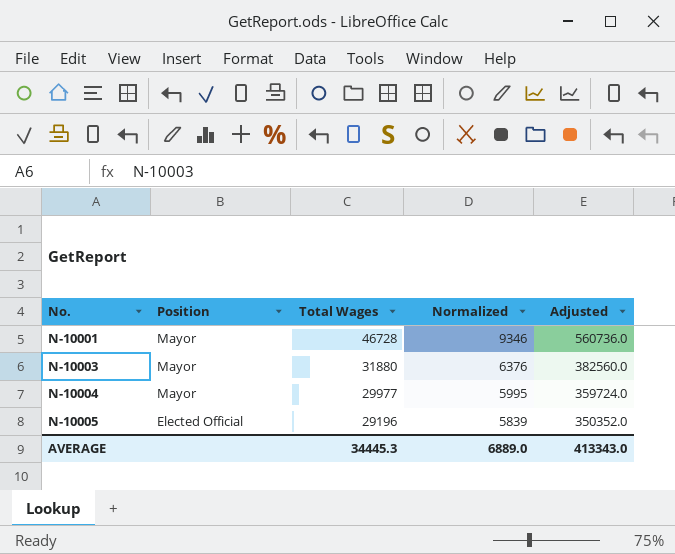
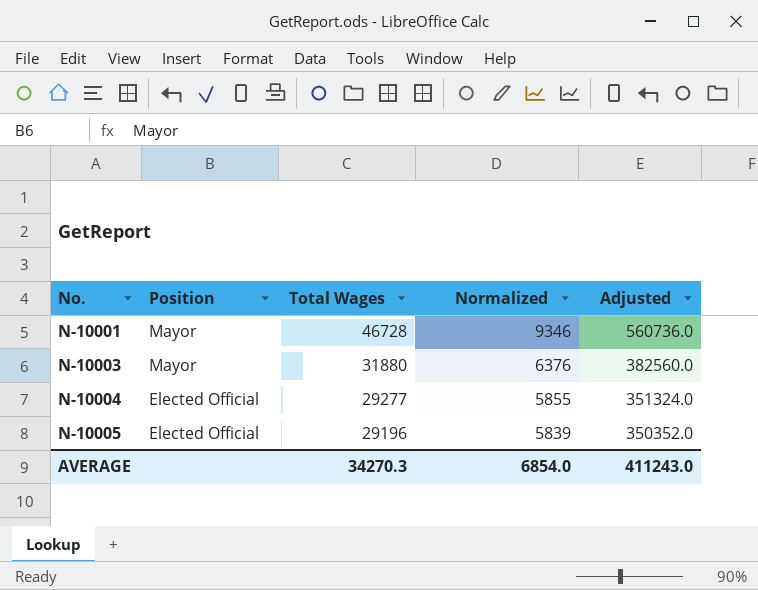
N-10004 | Position: Mayor -> Elected Official
N-10004 | Total Wages: 29977 -> 29277
N-10004 | Normalized: 5995 -> 5855
N-10004 | Adjusted: 359724.0 -> 351324.0
AVERAGE | Total Wages: 34445.3 -> 34270.3
AVERAGE | Normalized: 6889.0 -> 6854.0
AVERAGE | Adjusted: 413343.0 -> 411243.0

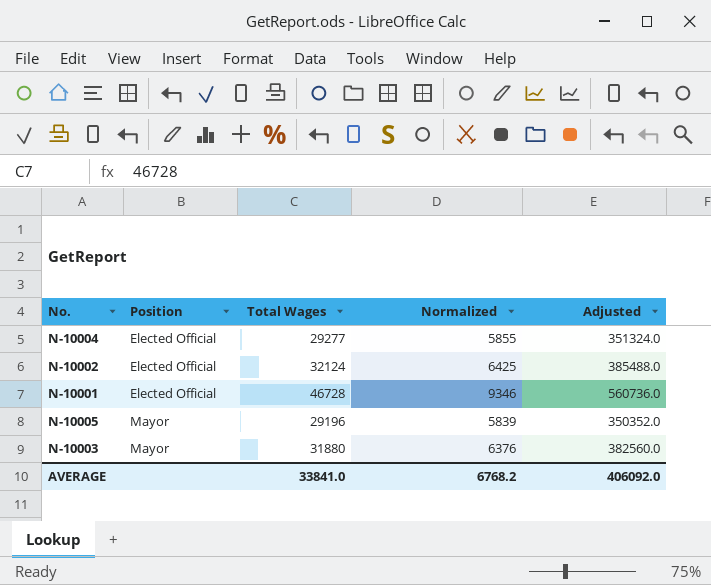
row order: No. ascending -> Position ascending
row N-10002: none -> Elected Official | 32124 | 6425 | 385488.0
N-10001 | Position: Mayor -> Elected Official
N-10005 | Position: Elected Official -> Mayor
AVERAGE | Total Wages: 34270.3 -> 33841.0
AVERAGE | Normalized: 6854.0 -> 6768.2
AVERAGE | Adjusted: 411243.0 -> 406092.0

